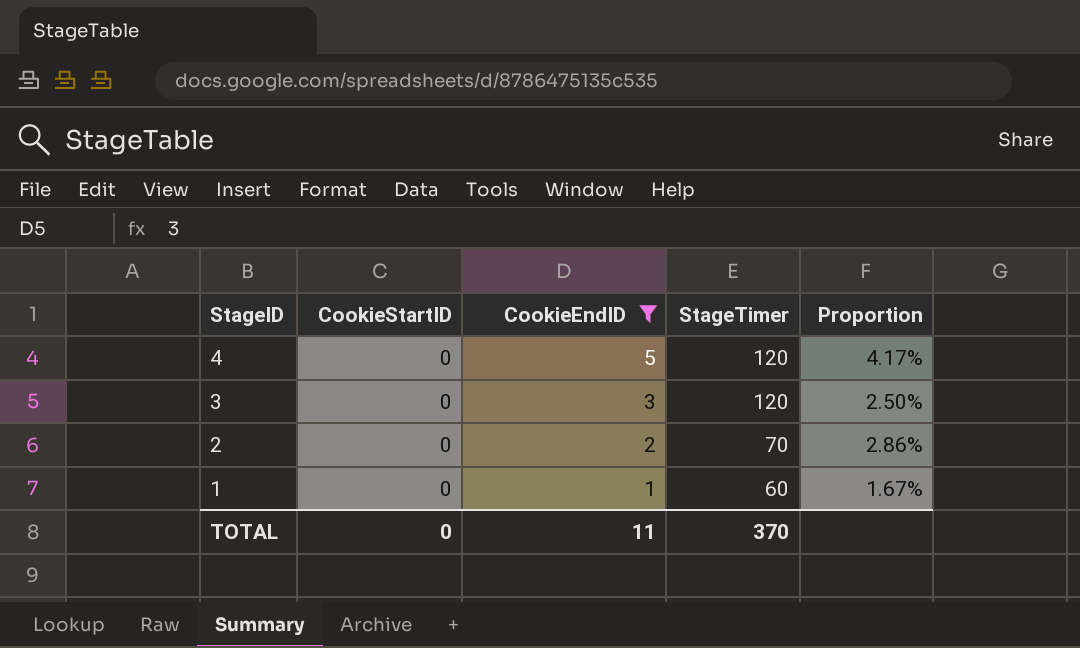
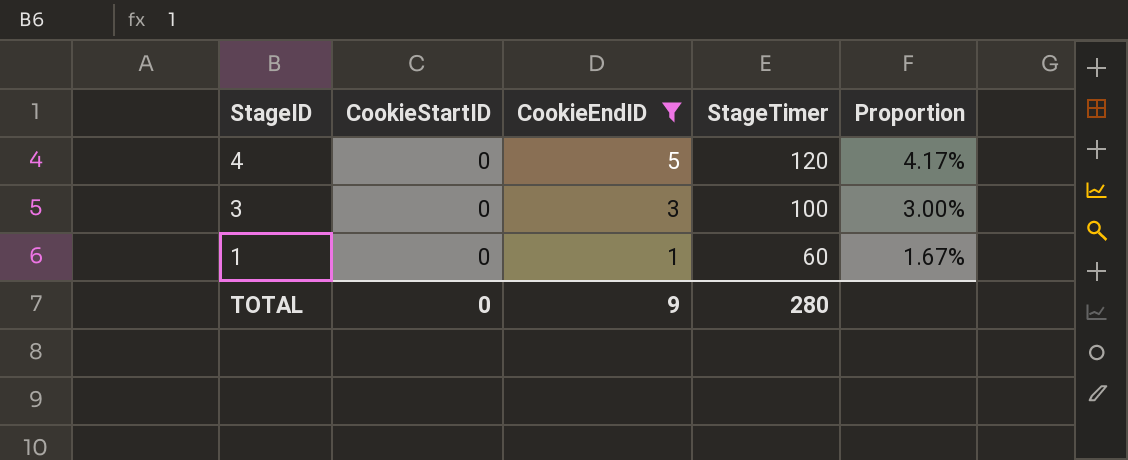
row 2: 0 | 2 | 70 | 2.86% -> none
3 | StageTimer: 120 -> 100
3 | Proportion: 2.50% -> 3.00%
TOTAL | CookieEndID: 11 -> 9
TOTAL | StageTimer: 370 -> 280

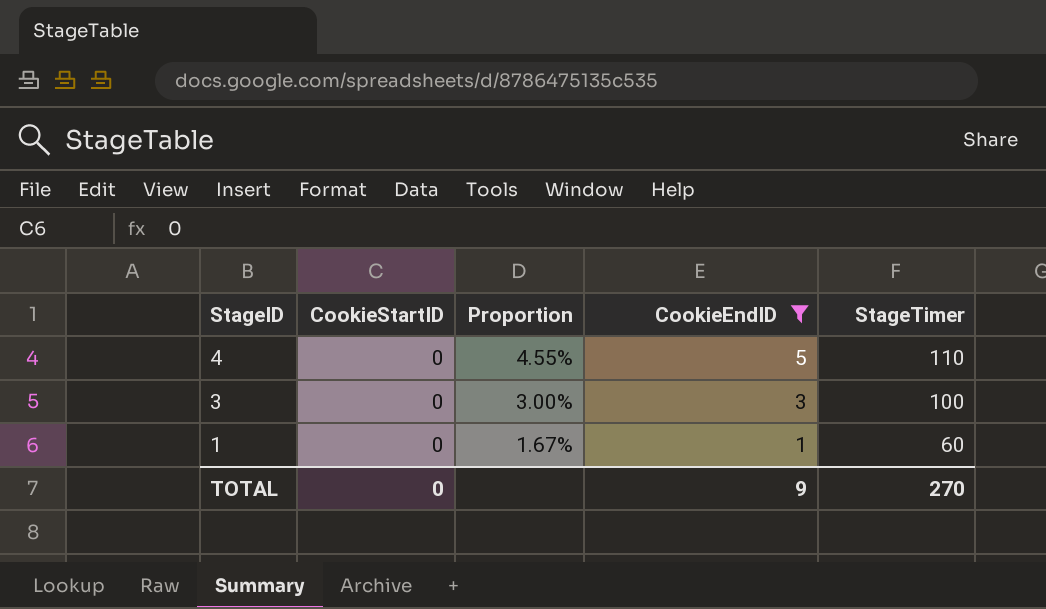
column Proportion | position: 5 -> 3
4 | Proportion: 4.17% -> 4.55%
4 | StageTimer: 120 -> 110
TOTAL | StageTimer: 280 -> 270

